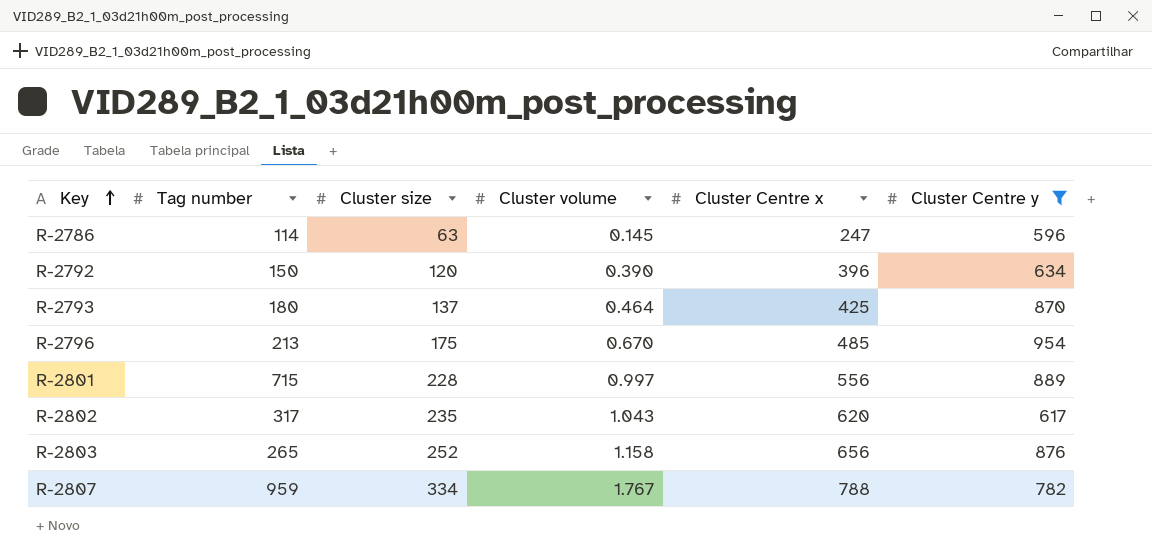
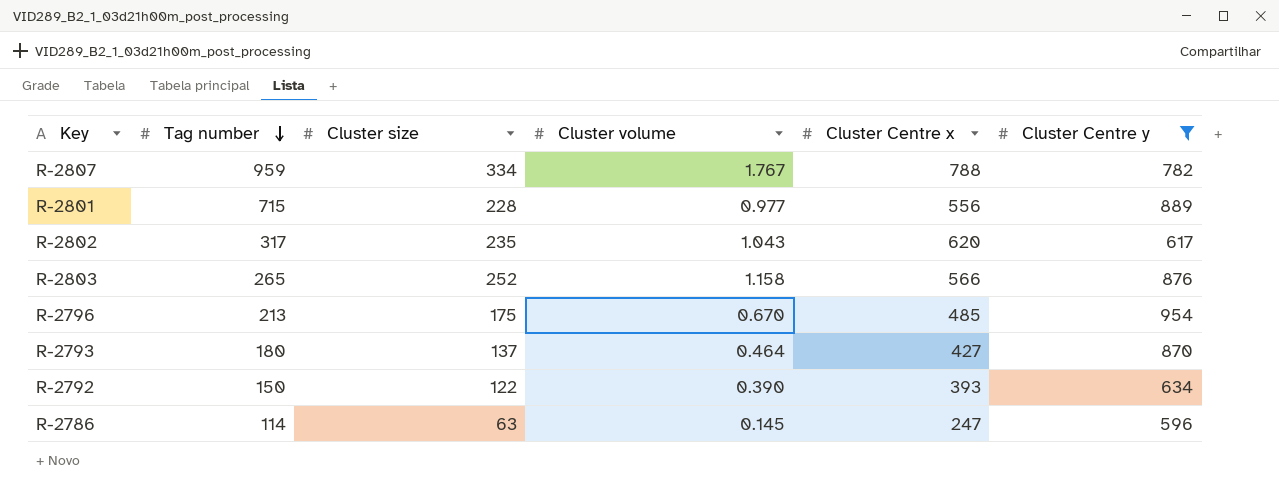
row order: Key ascending -> Tag number descending
R-2801 | Cluster volume: 0.997 -> 0.977
R-2803 | Cluster Centre x: 656 -> 566
R-2793 | Cluster Centre x: 425 -> 427
R-2792 | Cluster size: 120 -> 122
R-2792 | Cluster Centre x: 396 -> 393

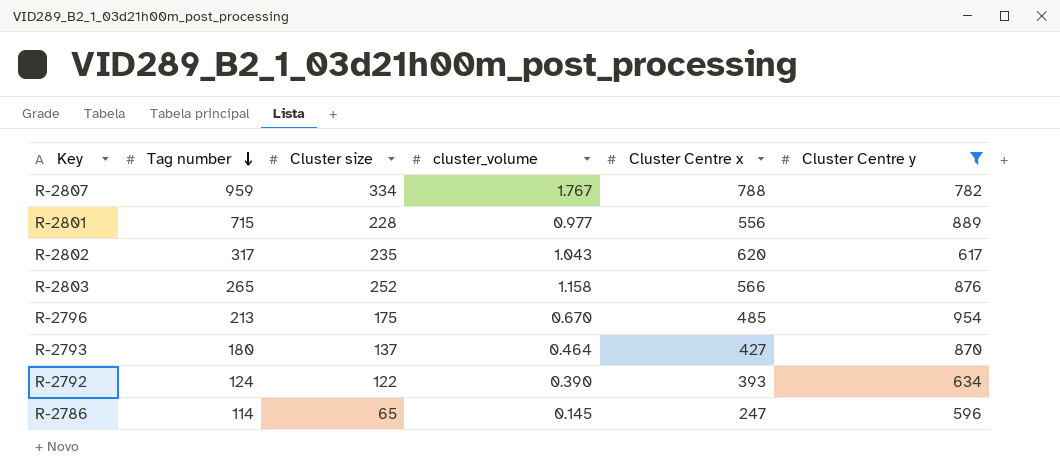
column name: Cluster volume -> cluster_volume
R-2792 | Tag number: 150 -> 124
R-2786 | Cluster size: 63 -> 65

